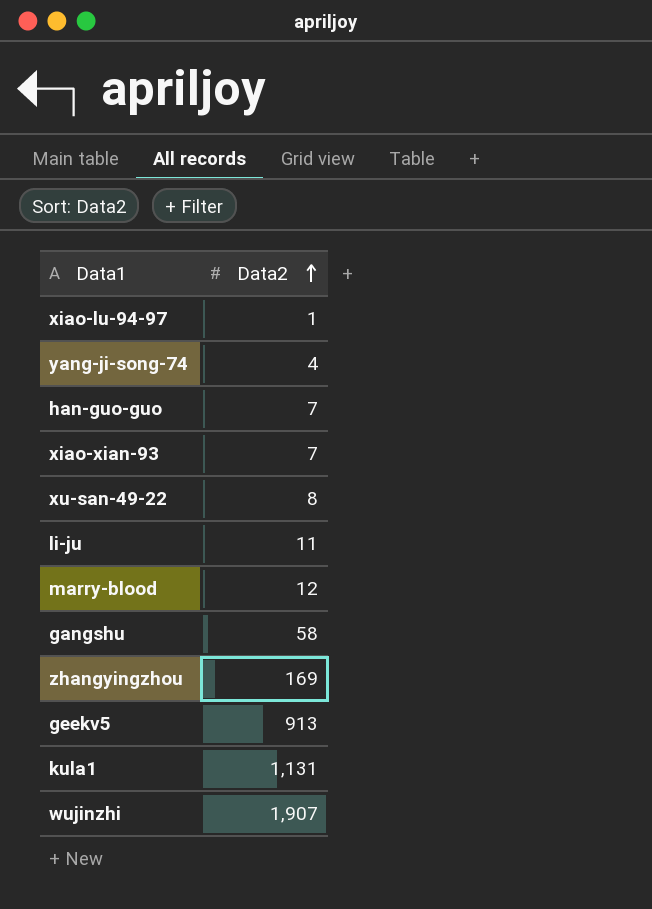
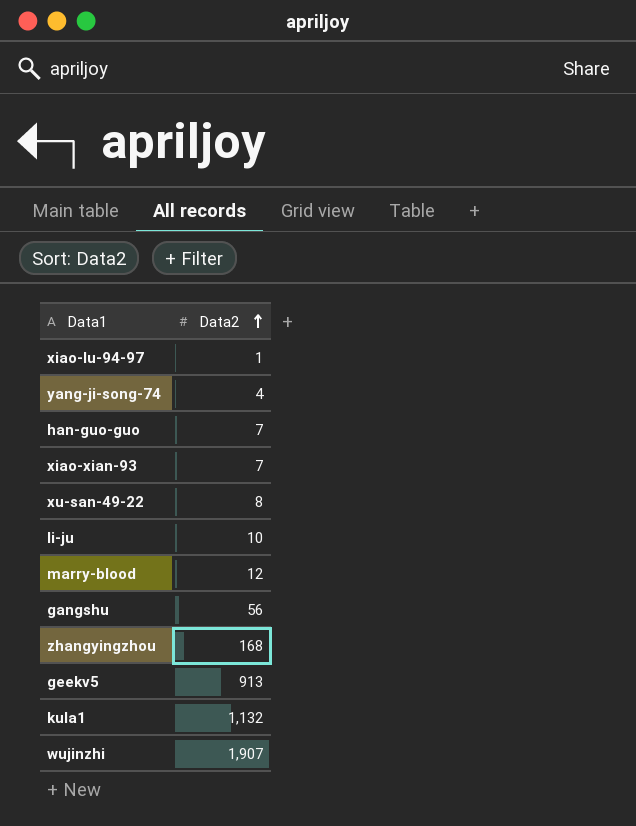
li-ju | Data2: 11 -> 10
gangshu | Data2: 58 -> 56
zhangyingzhou | Data2: 169 -> 168
kula1 | Data2: 1,131 -> 1,132

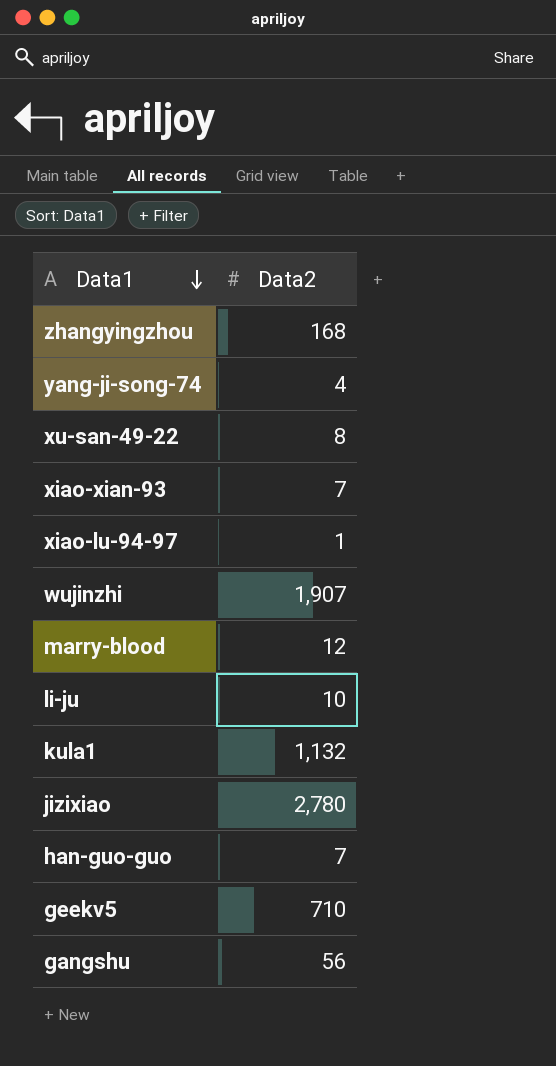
row order: Data2 ascending -> Data1 descending
row jizixiao: none -> 2,780
geekv5 | Data2: 913 -> 710

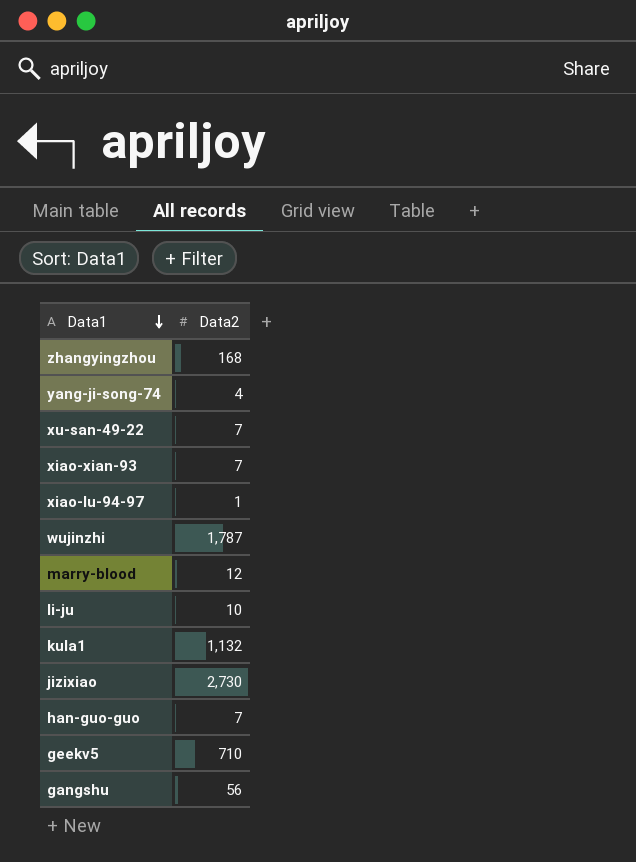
xu-san-49-22 | Data2: 8 -> 7
wujinzhi | Data2: 1,907 -> 1,787
jizixiao | Data2: 2,780 -> 2,730

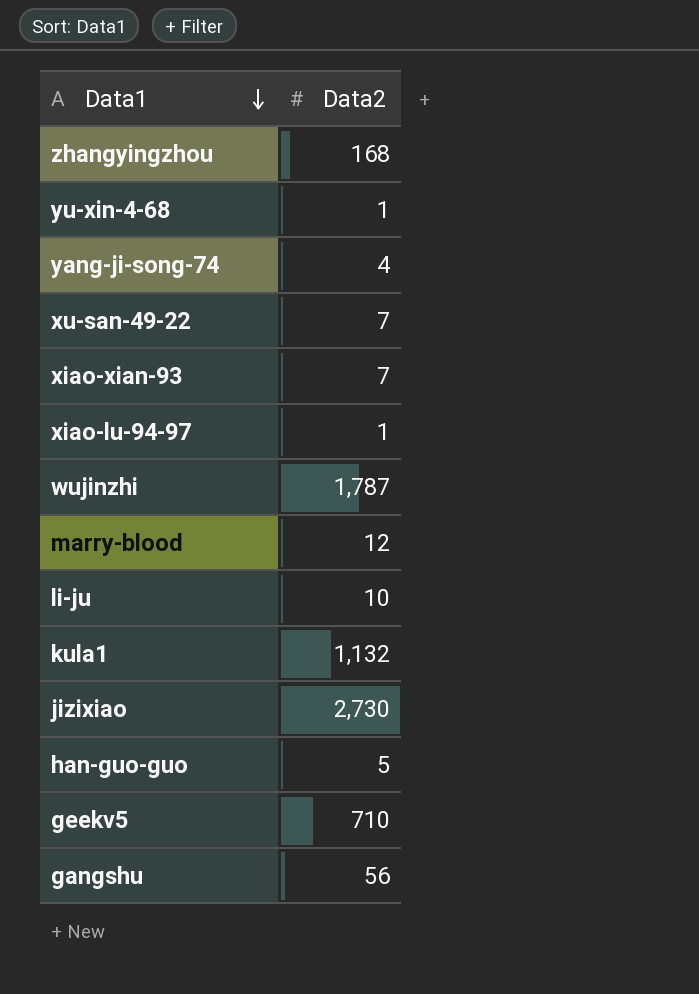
row yu-xin-4-68: none -> 1
han-guo-guo | Data2: 7 -> 5

